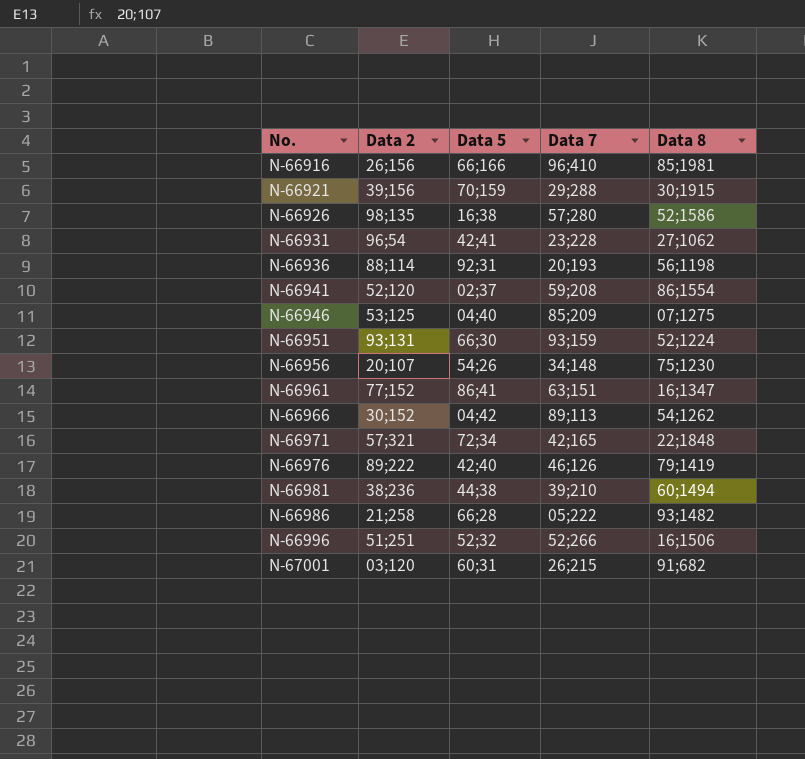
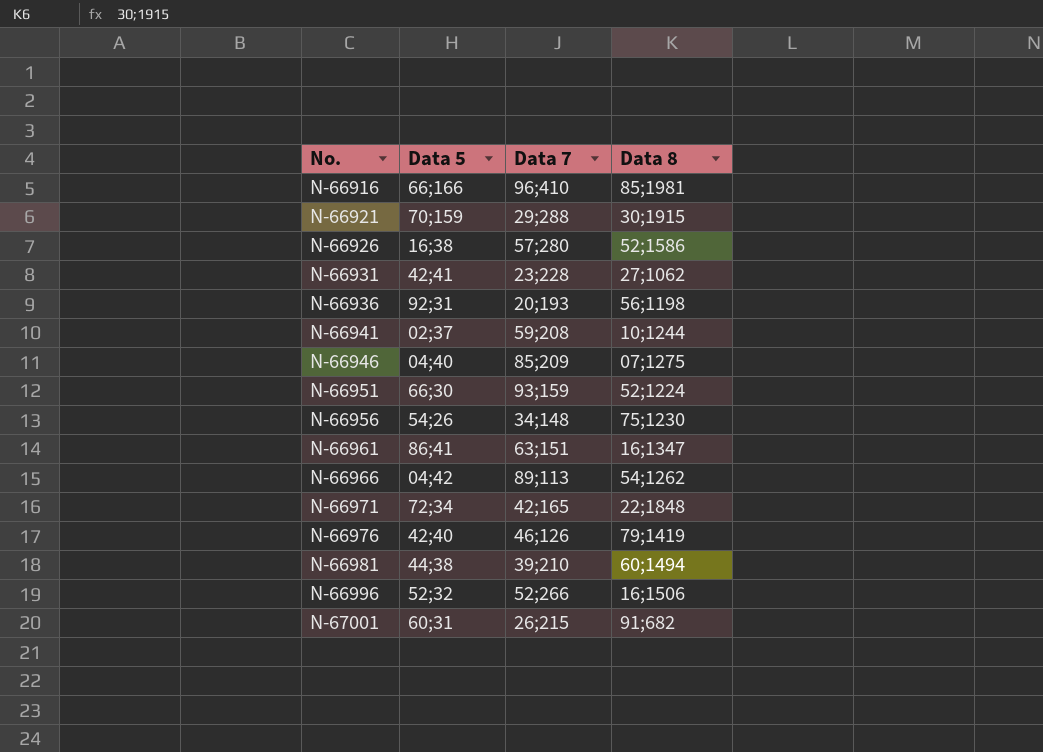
column Data 2 | position: 2 -> none
row N-66986: 21;258 | 66;28 | 05;222 | 93;1482 -> none
N-66941 | Data 8: 86;1554 -> 10;1244

